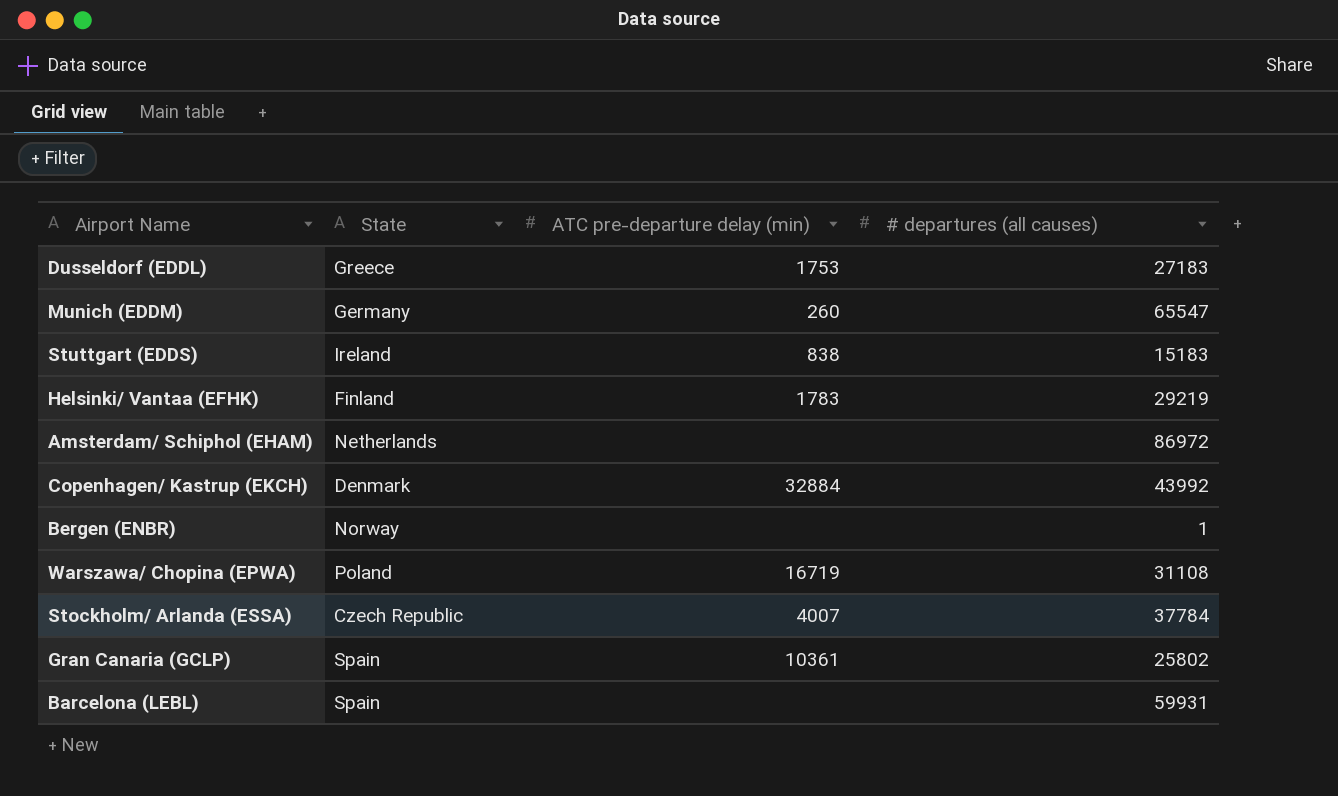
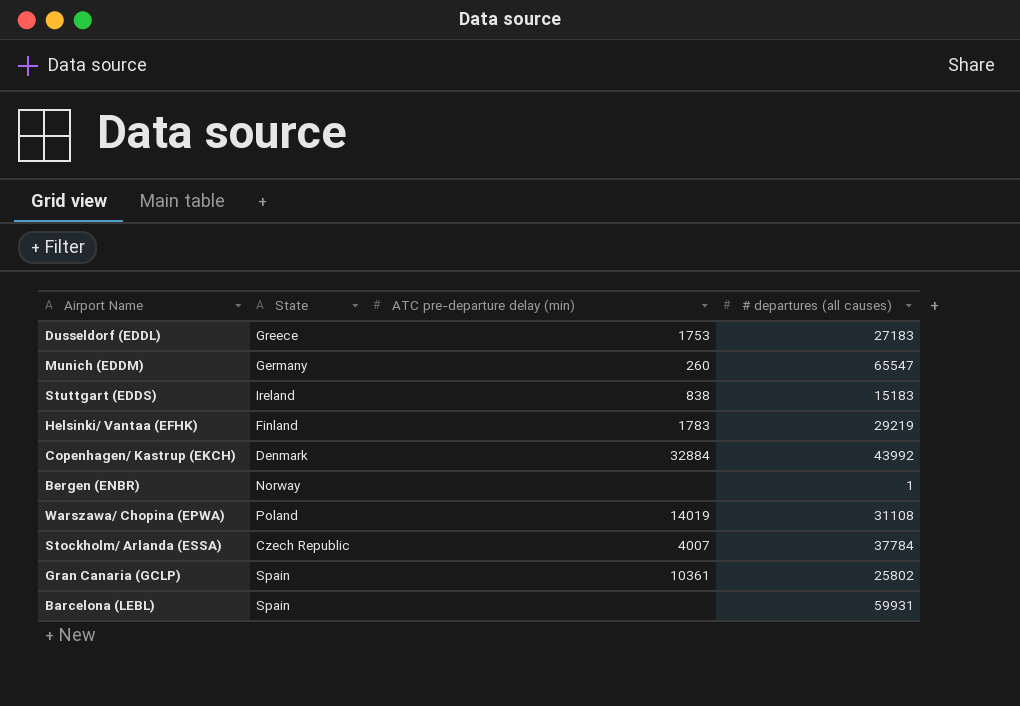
row Amsterdam/ Schiphol (EHAM): Netherlands | none | 86972 -> none
Warszawa/ Chopina (EPWA) | ATC pre-departure delay (min): 16719 -> 14019

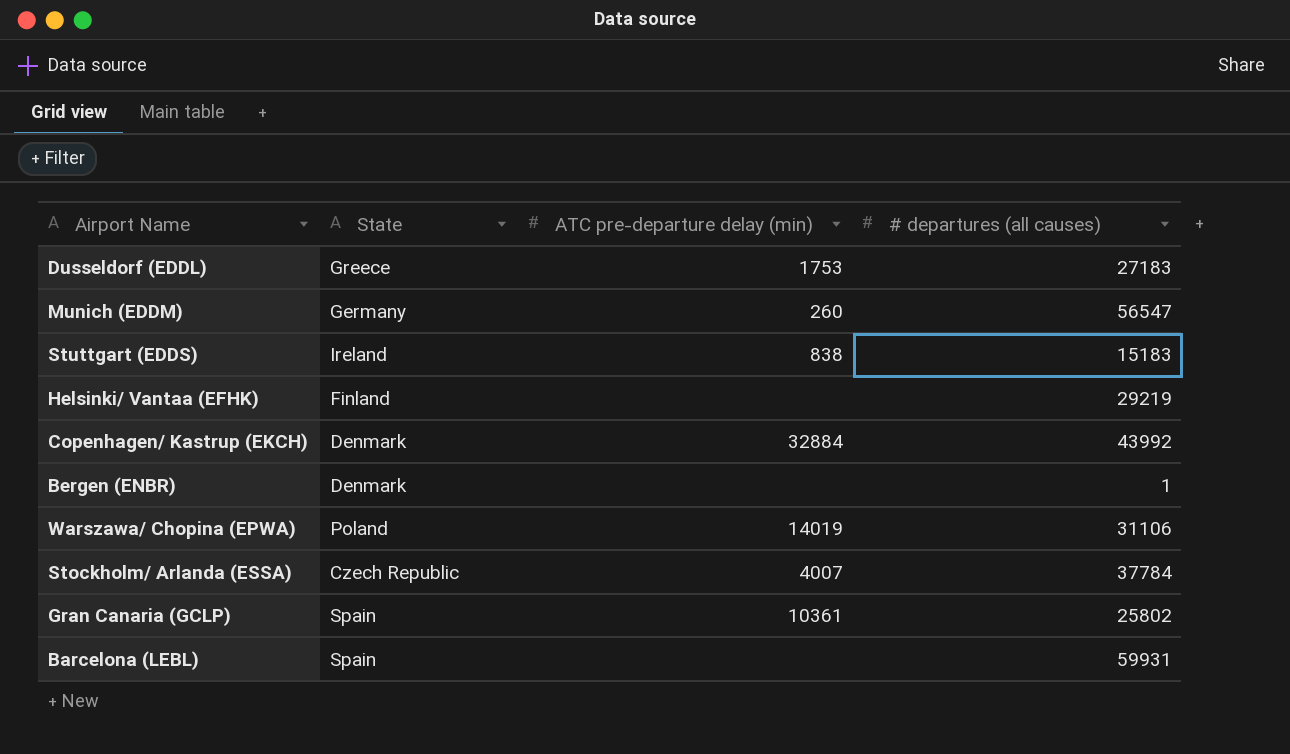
Munich (EDDM) | # departures (all causes): 65547 -> 56547
Helsinki/ Vantaa (EFHK) | ATC pre-departure delay (min): 1783 -> none
Bergen (ENBR) | State: Norway -> Denmark
Warszawa/ Chopina (EPWA) | # departures (all causes): 31108 -> 31106

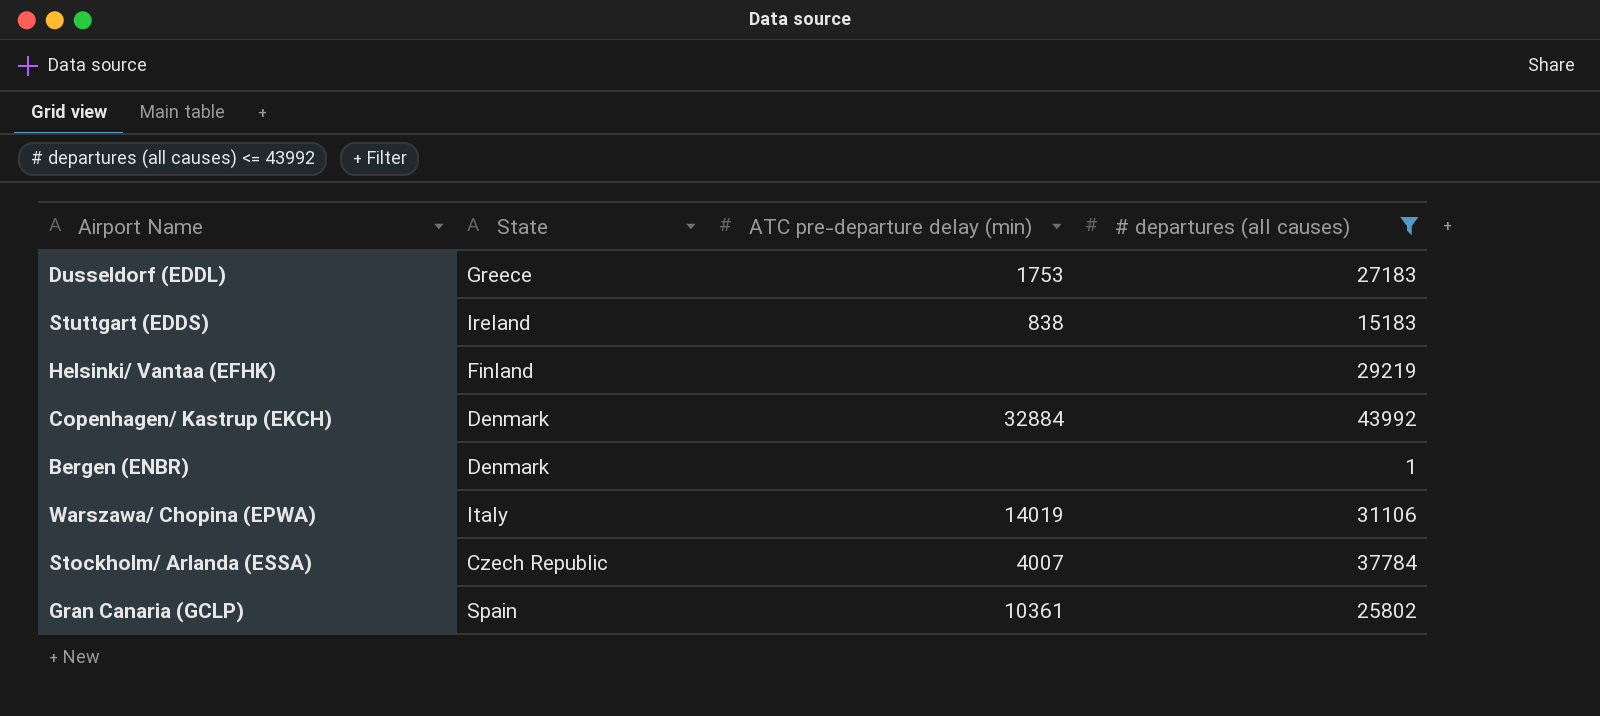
filter: none -> # departures (all causes) <= 43992
Warszawa/ Chopina (EPWA) | State: Poland -> Italy

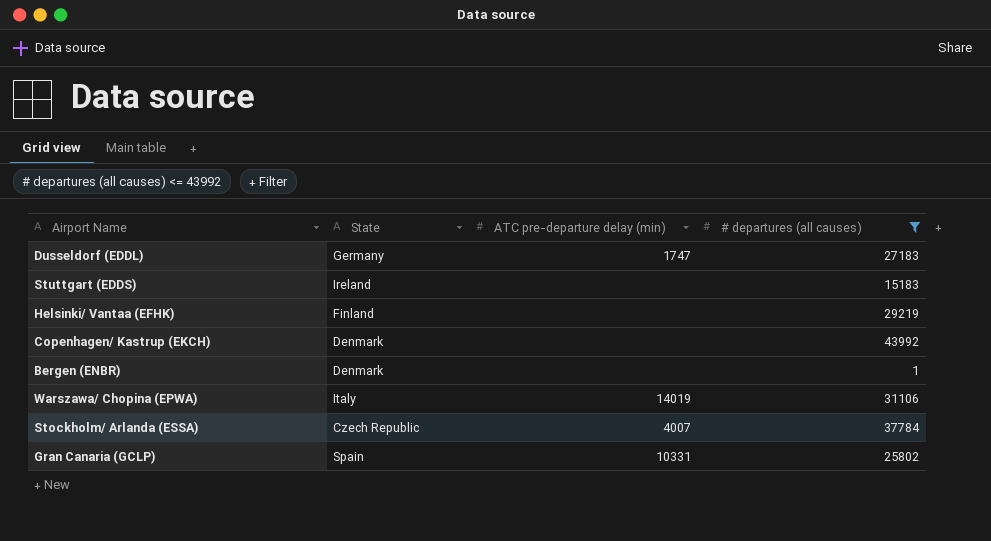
Dusseldorf (EDDL) | State: Greece -> Germany
Dusseldorf (EDDL) | ATC pre-departure delay (min): 1753 -> 1747
Stuttgart (EDDS) | ATC pre-departure delay (min): 838 -> none
Copenhagen/ Kastrup (EKCH) | ATC pre-departure delay (min): 32884 -> none
Gran Canaria (GCLP) | ATC pre-departure delay (min): 10361 -> 10331

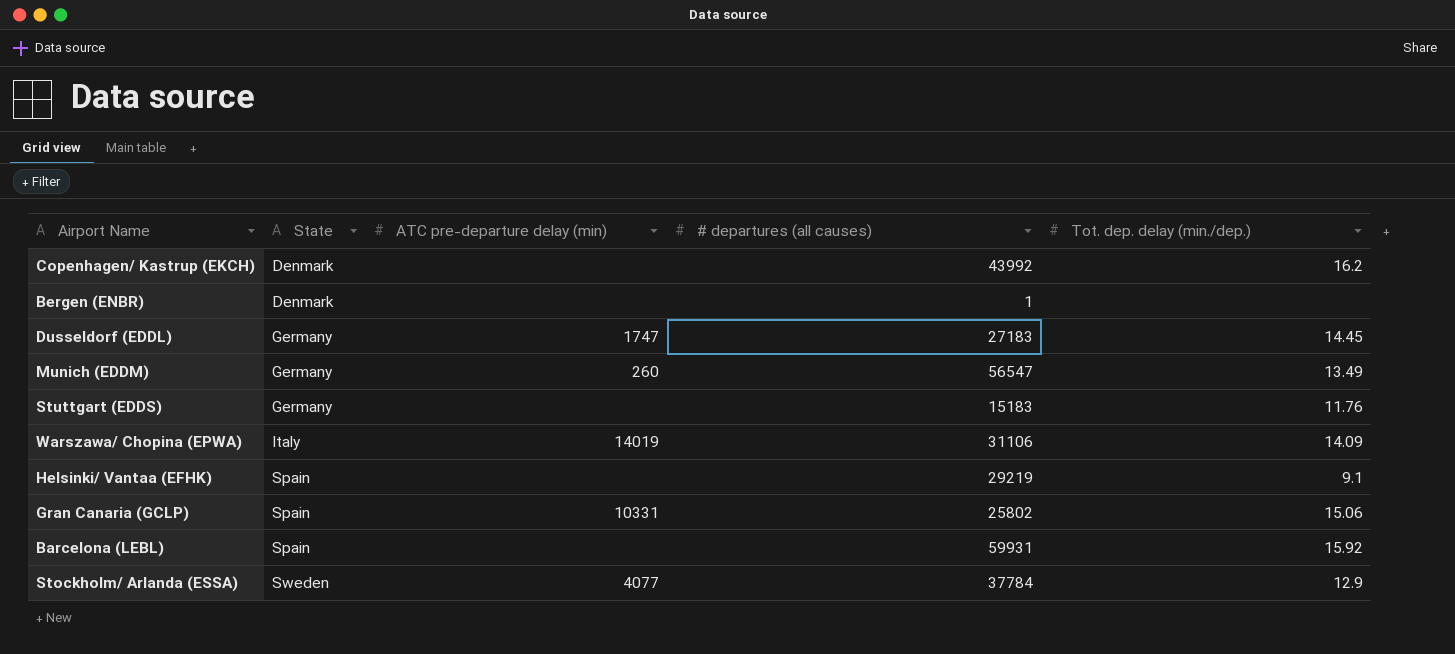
filter: # departures (all causes) <= 43992 -> none
row order: none -> State ascending
column Tot. dep. delay (min./dep.) | position: none -> 5
Stuttgart (EDDS) | State: Ireland -> Germany
Helsinki/ Vantaa (EFHK) | State: Finland -> Spain
Stockholm/ Arlanda (ESSA) | State: Czech Republic -> Sweden
Stockholm/ Arlanda (ESSA) | ATC pre-departure delay (min): 4007 -> 4077

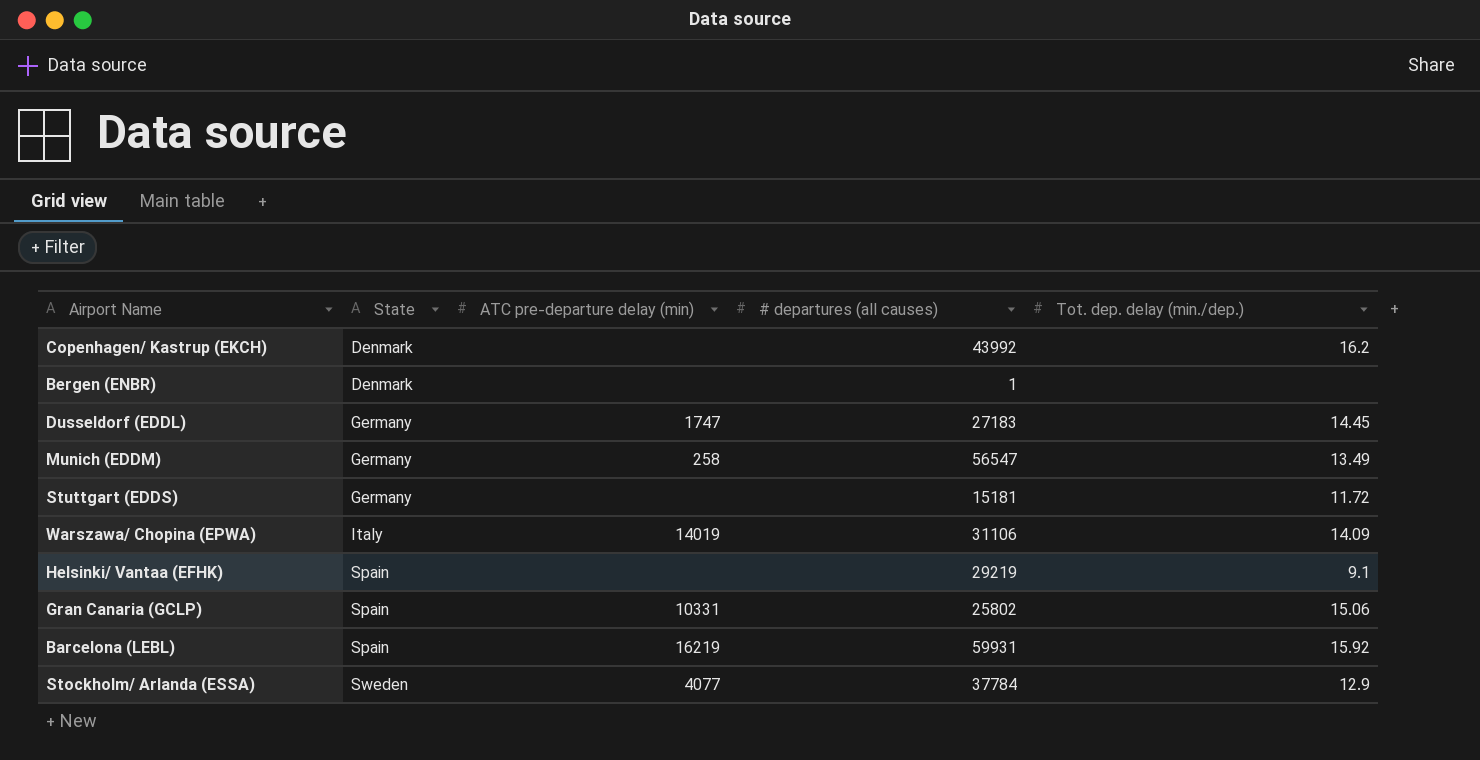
Munich (EDDM) | ATC pre-departure delay (min): 260 -> 258
Stuttgart (EDDS) | # departures (all causes): 15183 -> 15181
Stuttgart (EDDS) | Tot. dep. delay (min./dep.): 11.76 -> 11.72
Barcelona (LEBL) | ATC pre-departure delay (min): none -> 16219

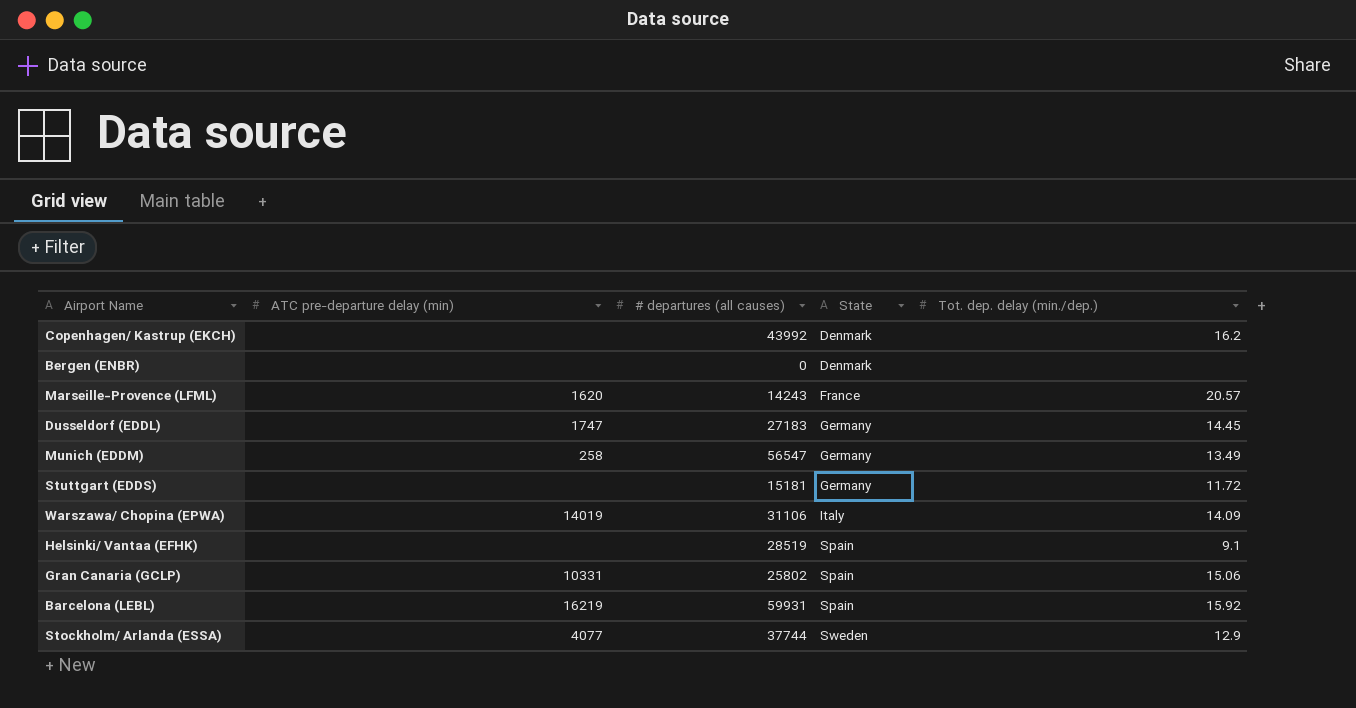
column State | position: 2 -> 4
Bergen (ENBR) | # departures (all causes): 1 -> 0
row Marseille-Provence (LFML): none -> 1620 | 14243 | France | 20.57
Helsinki/ Vantaa (EFHK) | # departures (all causes): 29219 -> 28519
Stockholm/ Arlanda (ESSA) | # departures (all causes): 37784 -> 37744

